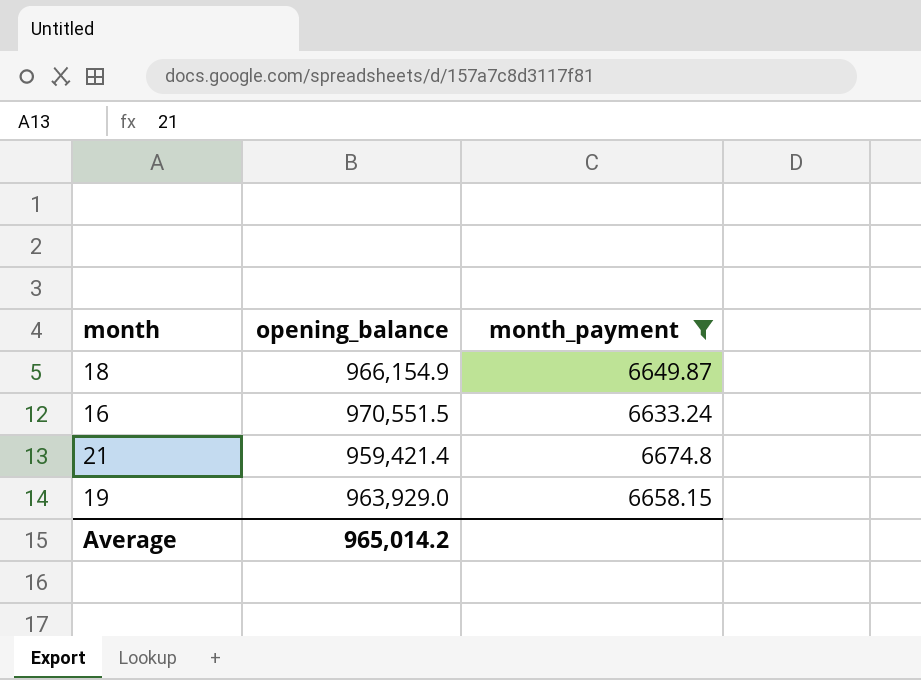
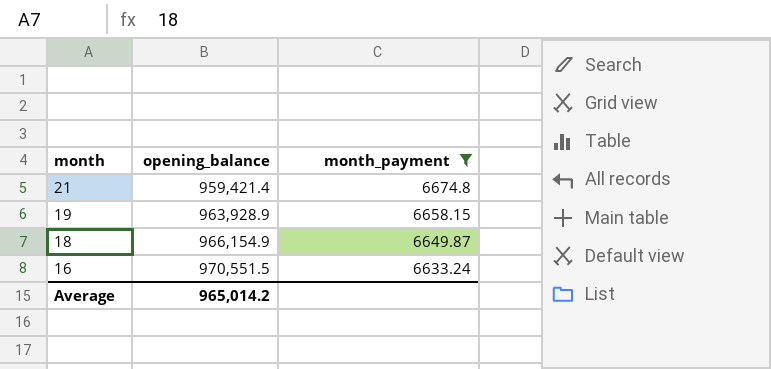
row order: none -> month descending
19 | opening_balance: 963,929.0 -> 963,928.9

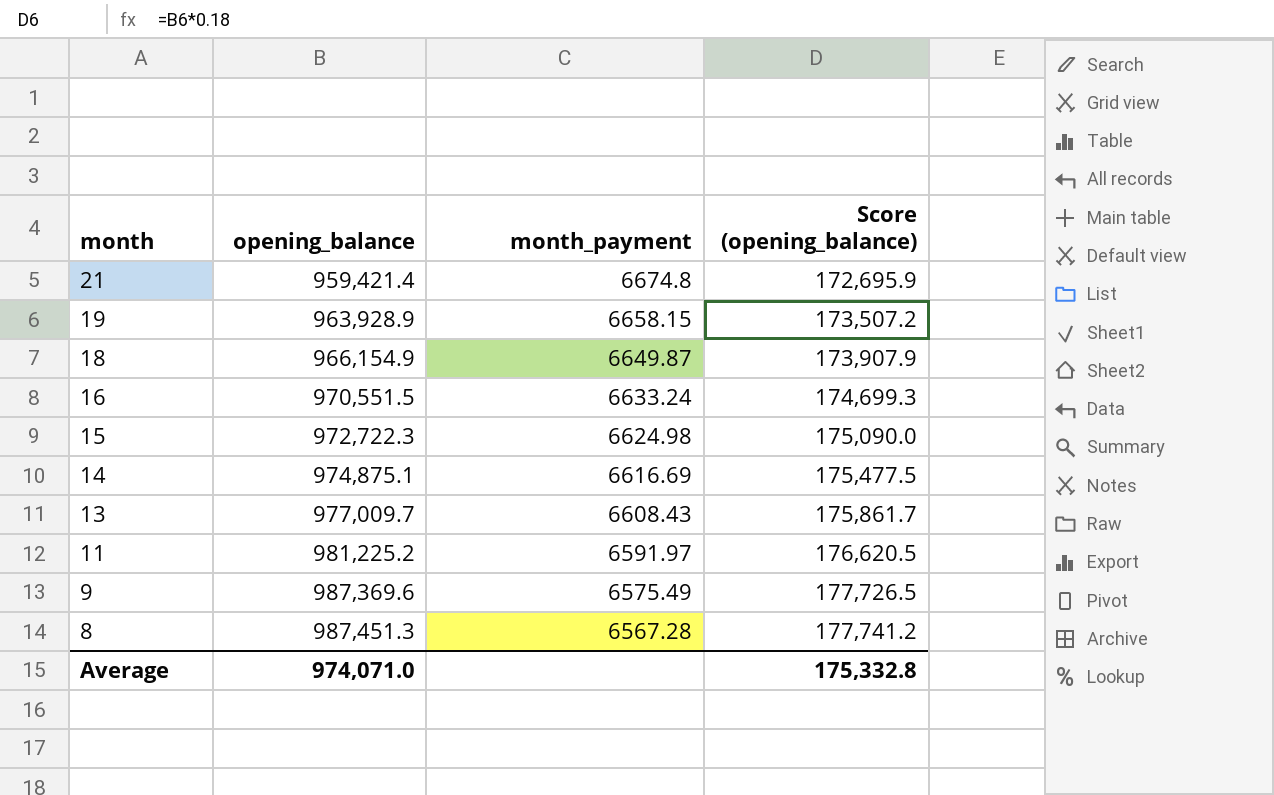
filter: month_payment >= 6633.24 -> none
column Score (opening_balance) | formula: none -> [opening_balance] * 0.18
Average | opening_balance: 965,014.2 -> 974,071.0

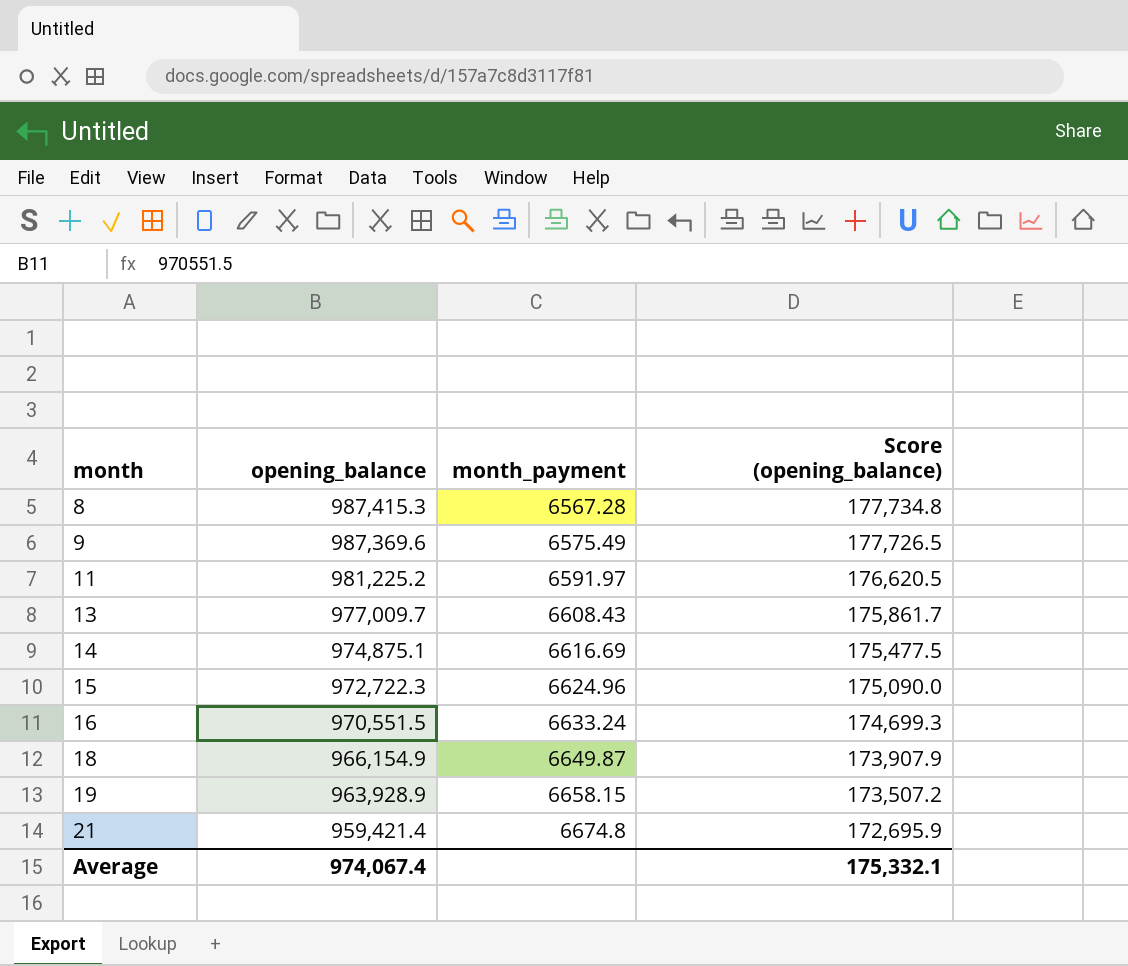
row order: month descending -> month ascending
8 | opening_balance: 987,451.3 -> 987,415.3
8 | Score (opening_balance): 177,741.2 -> 177,734.8
15 | month_payment: 6624.98 -> 6624.96
Average | opening_balance: 974,071.0 -> 974,067.4
Average | Score (opening_balance): 175,332.8 -> 175,332.1

